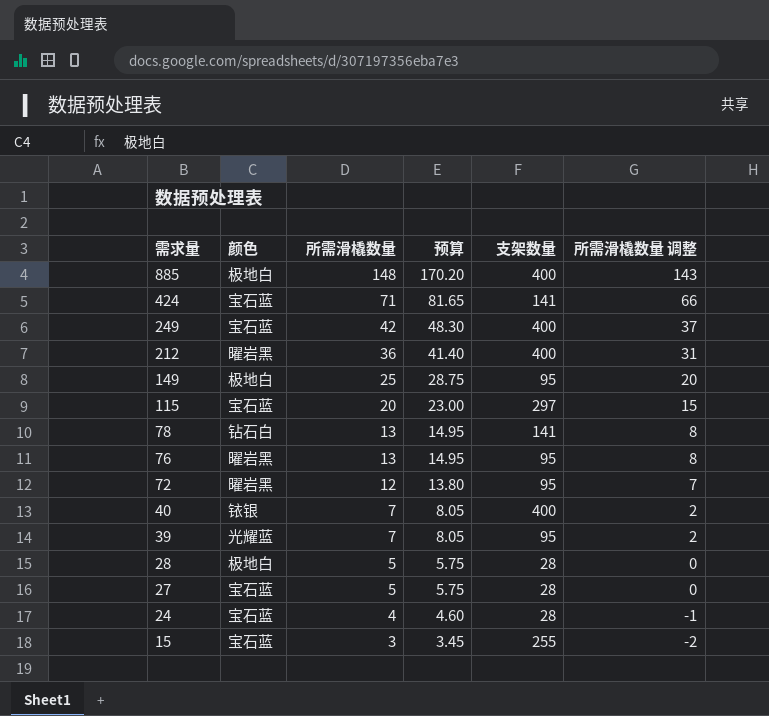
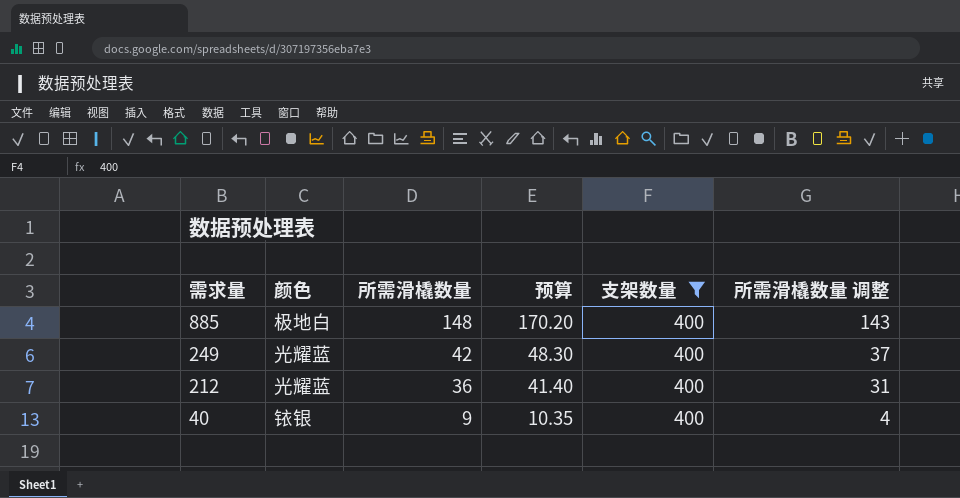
filter: none -> 支架数量 = 400
249 | 颜色: 宝石蓝 -> 光耀蓝
212 | 颜色: 曜岩黑 -> 光耀蓝
40 | 所需滑橇数量: 7 -> 9
40 | 预算: 8.05 -> 10.35
40 | 所需滑橇数量 调整: 2 -> 4

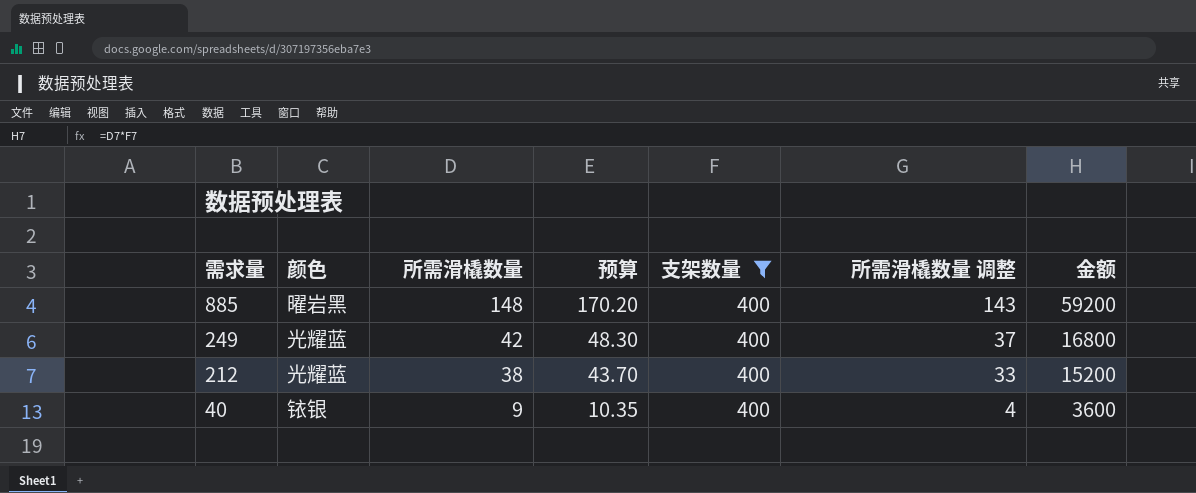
column 金额 | formula: none -> [所需滑橇数量] * [支架数量]
885 | 颜色: 极地白 -> 曜岩黑
212 | 所需滑橇数量: 36 -> 38
212 | 预算: 41.40 -> 43.70
212 | 所需滑橇数量 调整: 31 -> 33

